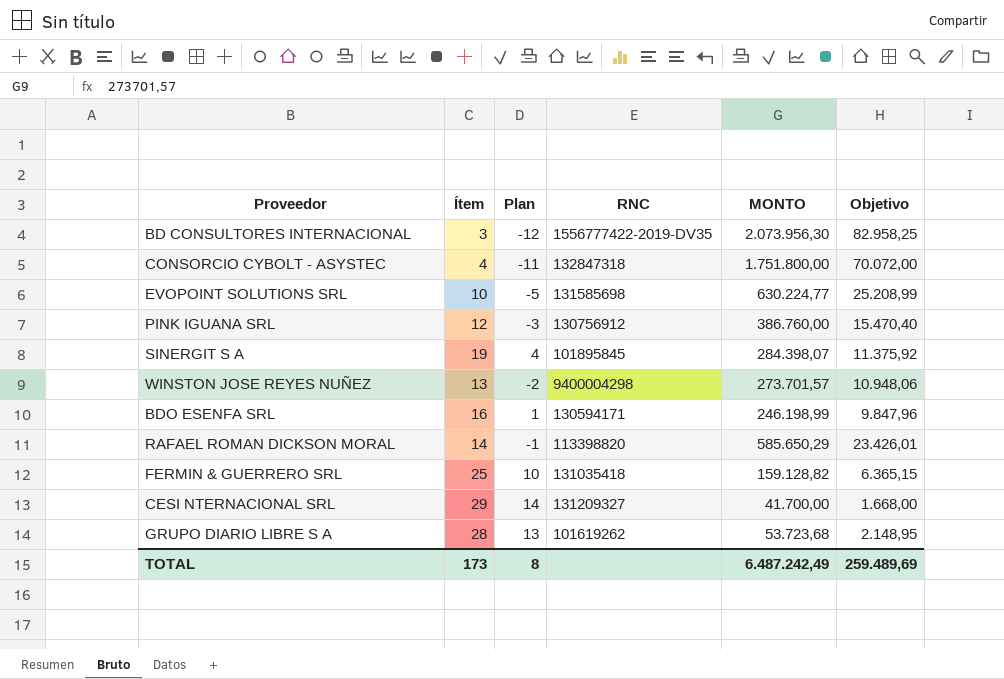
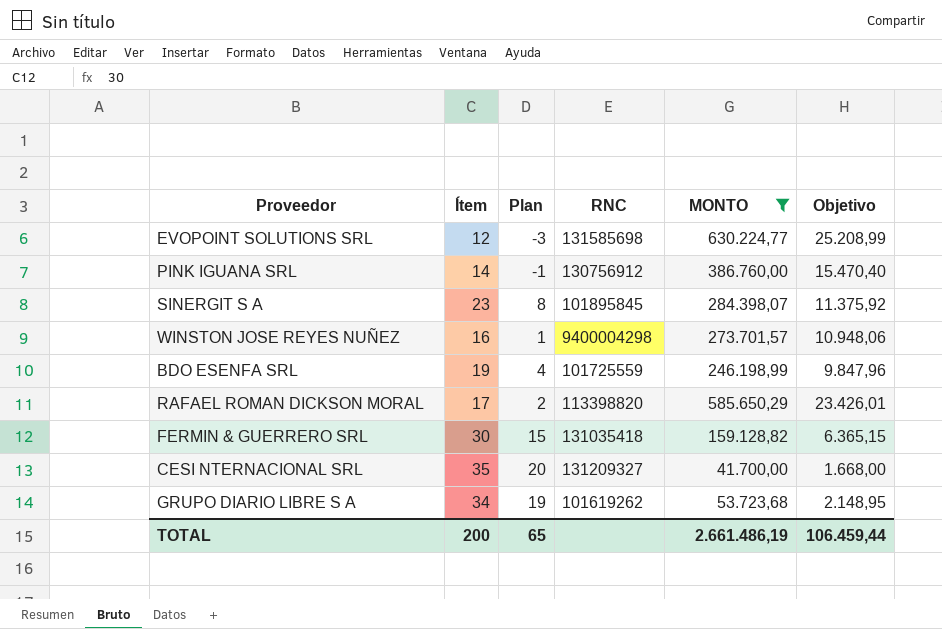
filter: none -> MONTO <= 630.224,77
EVOPOINT SOLUTIONS SRL | Ítem: 10 -> 12
EVOPOINT SOLUTIONS SRL | Plan: -5 -> -3
PINK IGUANA SRL | Ítem: 12 -> 14
PINK IGUANA SRL | Plan: -3 -> -1
SINERGIT S A | Ítem: 19 -> 23
SINERGIT S A | Plan: 4 -> 8
WINSTON JOSE REYES NUÑEZ | Ítem: 13 -> 16
WINSTON JOSE REYES NUÑEZ | Plan: -2 -> 1
BDO ESENFA SRL | Ítem: 16 -> 19
BDO ESENFA SRL | Plan: 1 -> 4
BDO ESENFA SRL | RNC: 130594171 -> 101725559
RAFAEL ROMAN DICKSON MORAL | Ítem: 14 -> 17
RAFAEL ROMAN DICKSON MORAL | Plan: -1 -> 2
FERMIN & GUERRERO SRL | Ítem: 25 -> 30
FERMIN & GUERRERO SRL | Plan: 10 -> 15
CESI NTERNACIONAL SRL | Ítem: 29 -> 35
CESI NTERNACIONAL SRL | Plan: 14 -> 20
GRUPO DIARIO LIBRE S A | Ítem: 28 -> 34
GRUPO DIARIO LIBRE S A | Plan: 13 -> 19
TOTAL | Ítem: 173 -> 200
TOTAL | Plan: 8 -> 65
TOTAL | MONTO: 6.487.242,49 -> 2.661.486,19
TOTAL | Objetivo: 259.489,69 -> 106.459,44

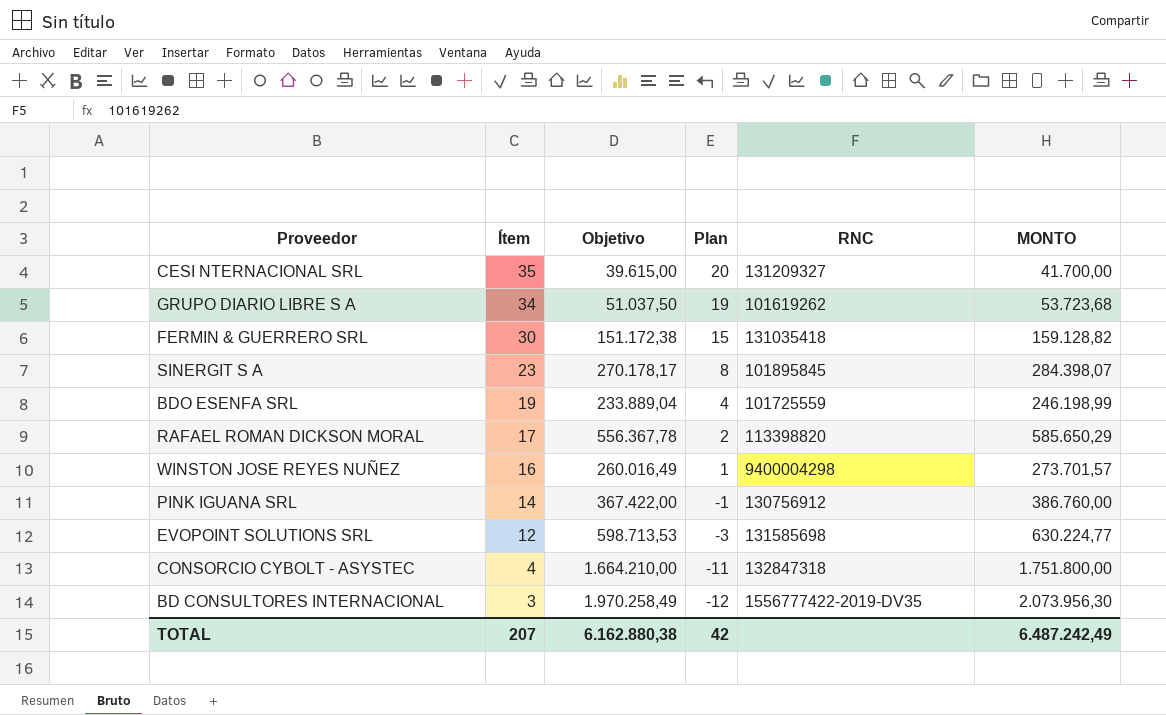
filter: MONTO <= 630.224,77 -> none
row order: none -> Ítem descending
column Objetivo | formula: [MONTO] * 0,04 -> [MONTO] * 0,95
column Objetivo | position: 6 -> 3
TOTAL | Ítem: 200 -> 207
TOTAL | Objetivo: 106.459,44 -> 6.162.880,38
TOTAL | Plan: 65 -> 42
TOTAL | MONTO: 2.661.486,19 -> 6.487.242,49

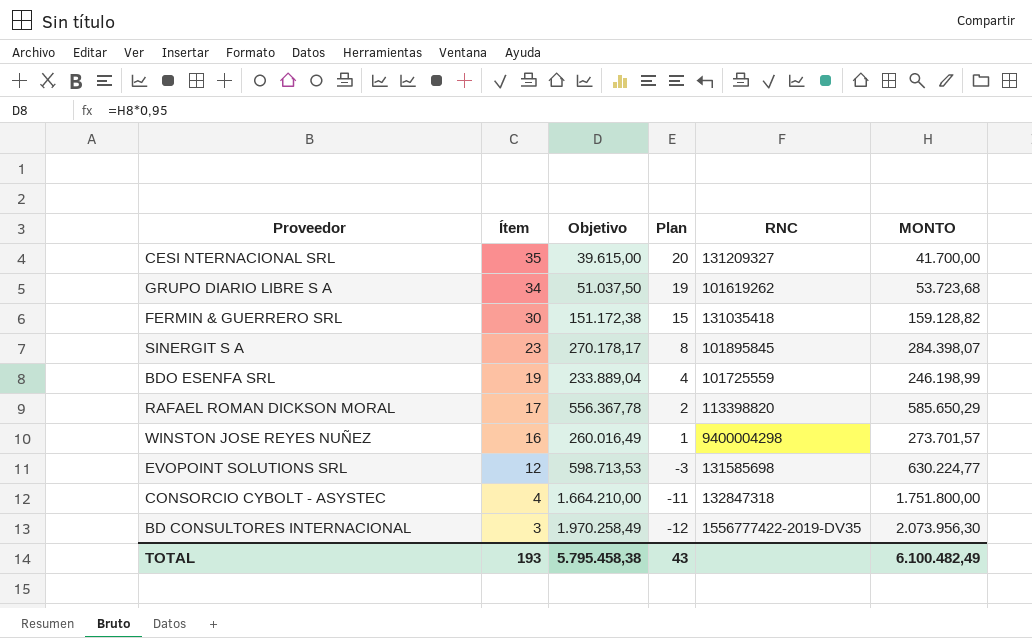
row PINK IGUANA SRL: 14 | 367.422,00 | -1 | 130756912 | 386.760,00 -> none
TOTAL | Ítem: 207 -> 193
TOTAL | Objetivo: 6.162.880,38 -> 5.795.458,38
TOTAL | Plan: 42 -> 43
TOTAL | MONTO: 6.487.242,49 -> 6.100.482,49

